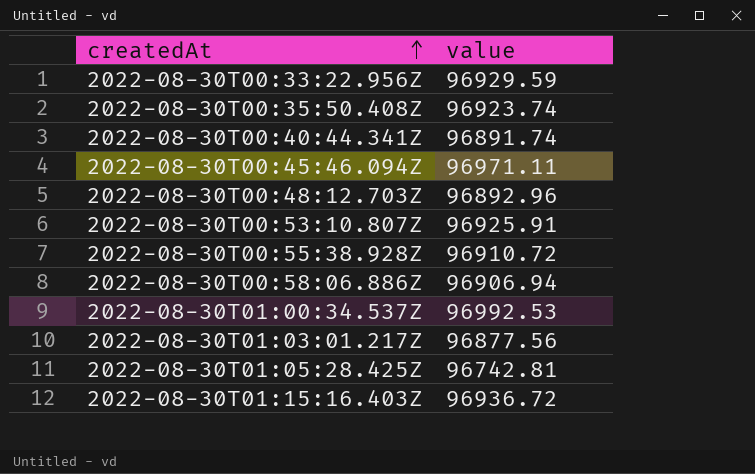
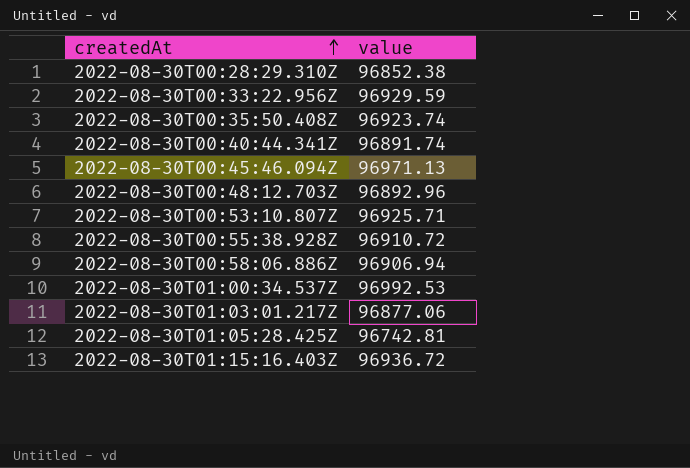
row 2022-08-30T00:28:29.310Z: none -> 96852.38
2022-08-30T00:45:46.094Z | value: 96971.11 -> 96971.13
2022-08-30T00:53:10.807Z | value: 96925.91 -> 96925.71
2022-08-30T01:03:01.217Z | value: 96877.56 -> 96877.06

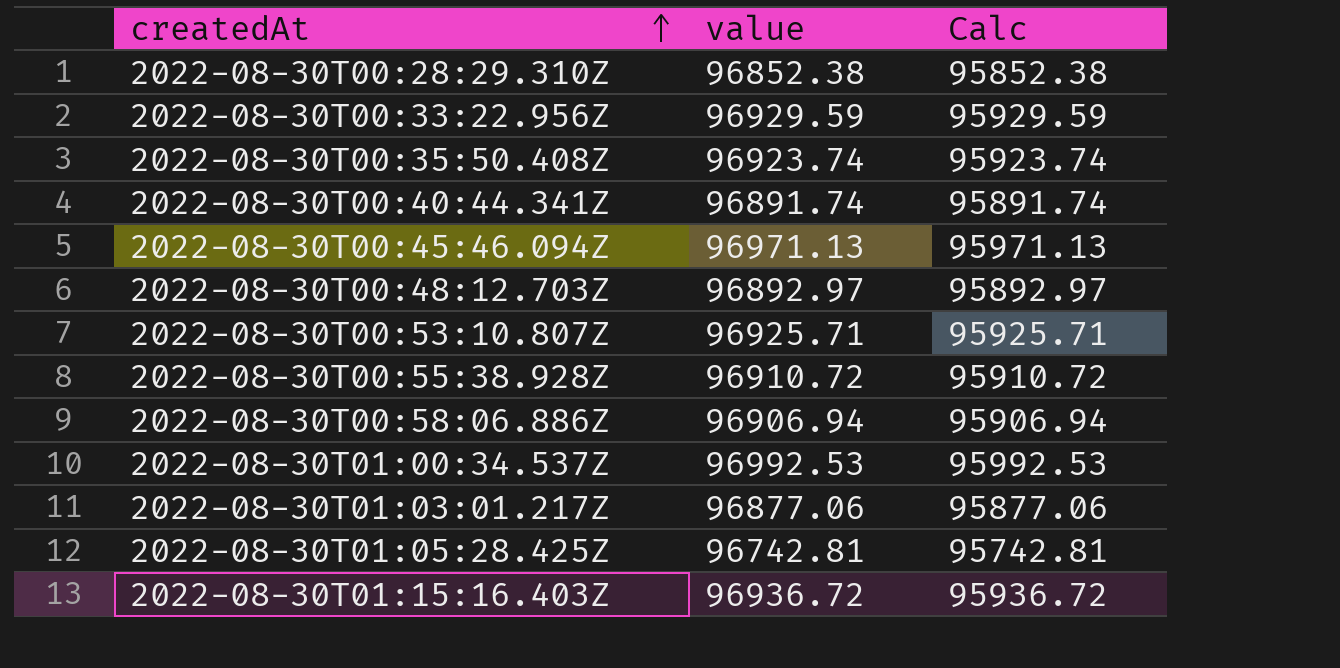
column Calc | formula: none -> [value] - 1000
2022-08-30T00:48:12.703Z | value: 96892.96 -> 96892.97

